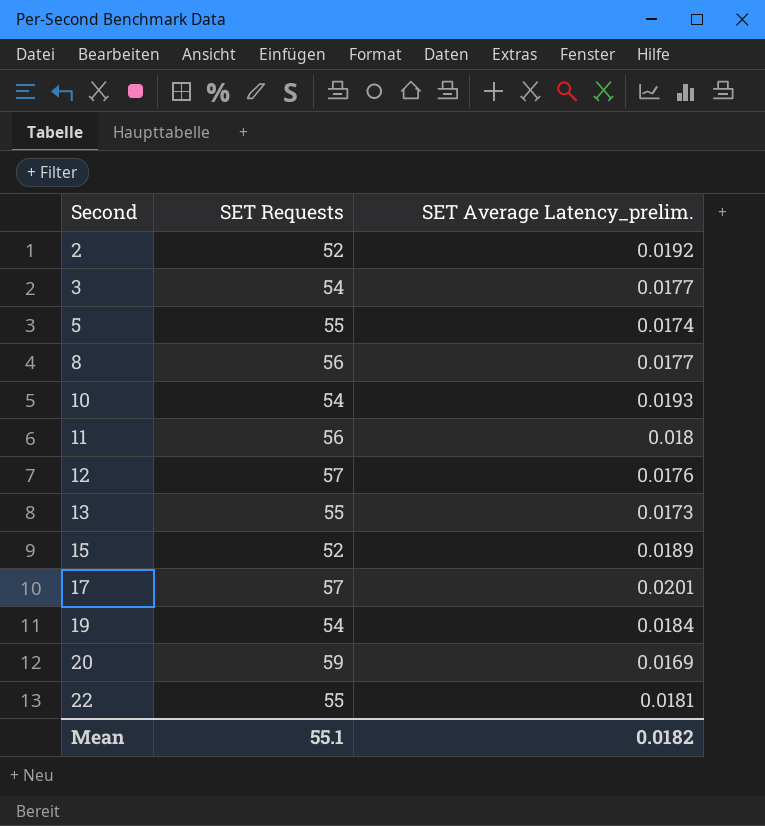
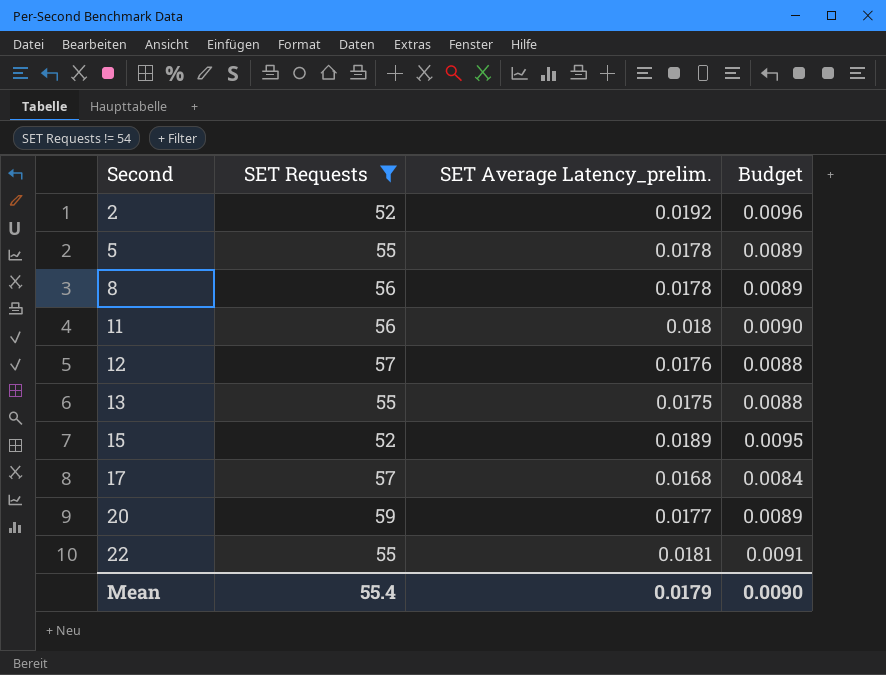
filter: none -> SET Requests != 54
column Budget | formula: none -> [SET Average Latency_prelim.] * 0.5
5 | SET Average Latency_prelim.: 0.0174 -> 0.0178
8 | SET Average Latency_prelim.: 0.0177 -> 0.0178
13 | SET Average Latency_prelim.: 0.0173 -> 0.0175
17 | SET Average Latency_prelim.: 0.0201 -> 0.0168
20 | SET Average Latency_prelim.: 0.0169 -> 0.0177
Mean | SET Requests: 55.1 -> 55.4
Mean | SET Average Latency_prelim.: 0.0182 -> 0.0179

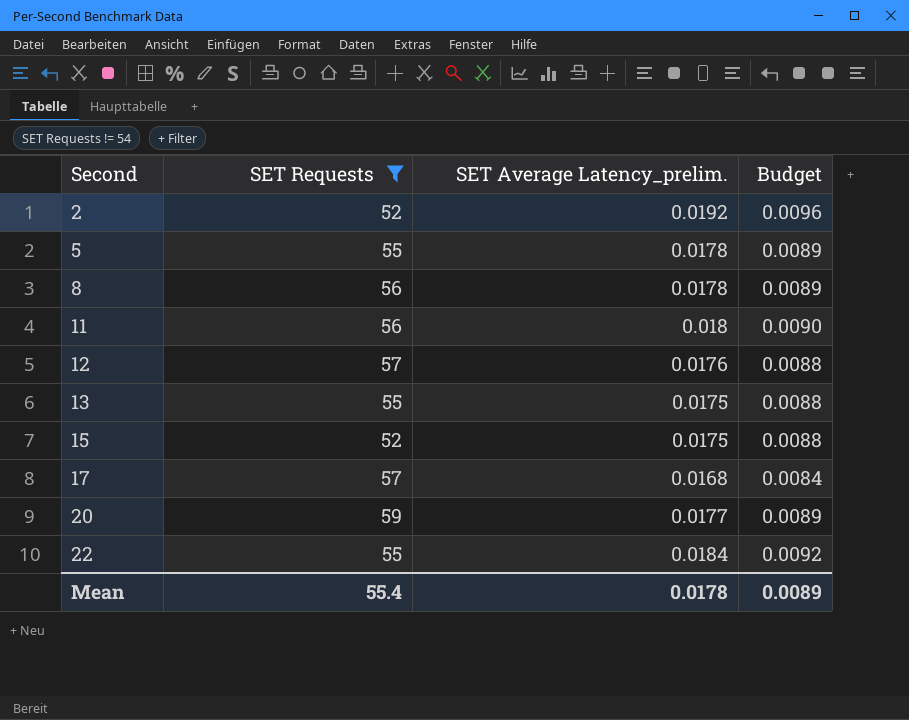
15 | SET Average Latency_prelim.: 0.0189 -> 0.0175
15 | Budget: 0.0095 -> 0.0088
22 | SET Average Latency_prelim.: 0.0181 -> 0.0184
22 | Budget: 0.0091 -> 0.0092
Mean | SET Average Latency_prelim.: 0.0179 -> 0.0178
Mean | Budget: 0.0090 -> 0.0089

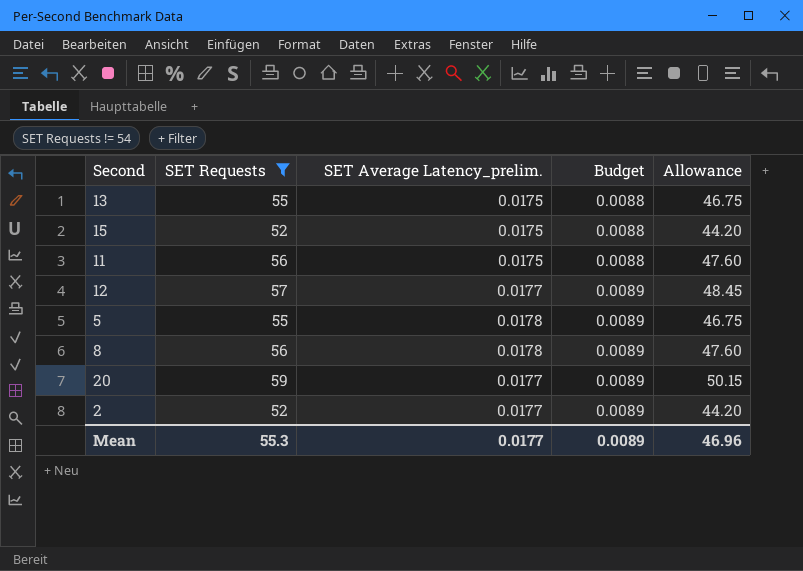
row order: Second ascending -> Budget ascending
column Allowance | formula: none -> [SET Requests] * 0.85
row 17: 57 | 0.0168 | 0.0084 -> none
row 22: 55 | 0.0184 | 0.0092 -> none
11 | SET Average Latency_prelim.: 0.018 -> 0.0175
11 | Budget: 0.0090 -> 0.0088
12 | SET Average Latency_prelim.: 0.0176 -> 0.0177
12 | Budget: 0.0088 -> 0.0089
2 | SET Average Latency_prelim.: 0.0192 -> 0.0177
2 | Budget: 0.0096 -> 0.0089
Mean | SET Requests: 55.4 -> 55.3
Mean | SET Average Latency_prelim.: 0.0178 -> 0.0177

